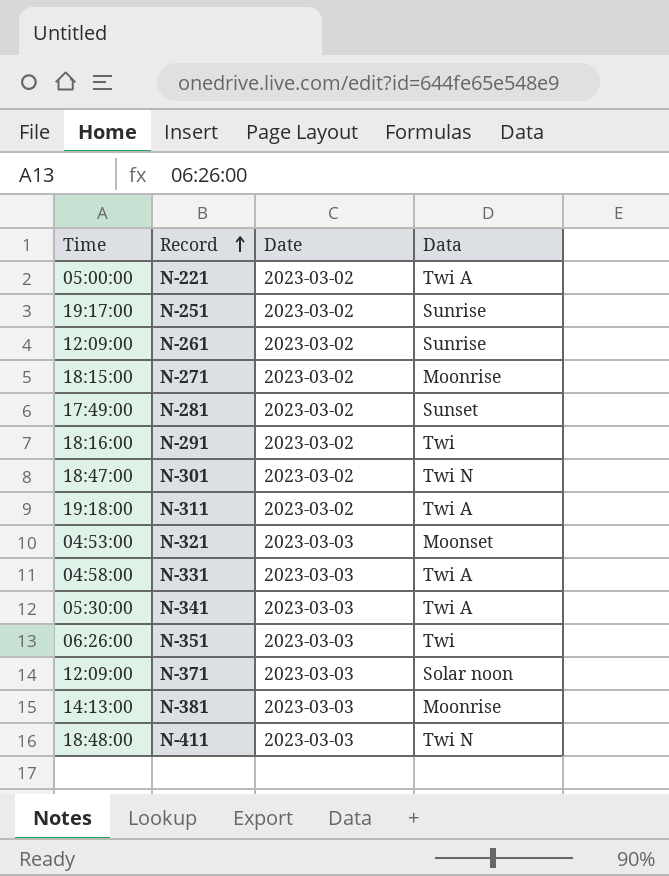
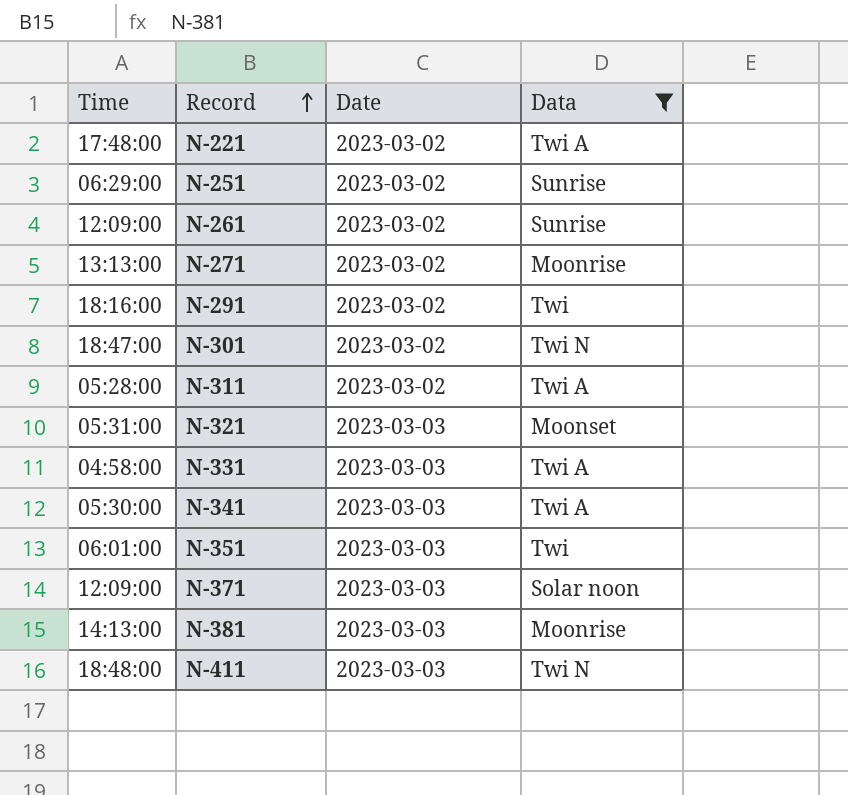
filter: none -> Data != Sunset
N-221 | Time: 05:00:00 -> 17:48:00
N-251 | Time: 19:17:00 -> 06:29:00
N-271 | Time: 18:15:00 -> 13:13:00
N-311 | Time: 19:18:00 -> 05:28:00
N-321 | Time: 04:53:00 -> 05:31:00
N-351 | Time: 06:26:00 -> 06:01:00

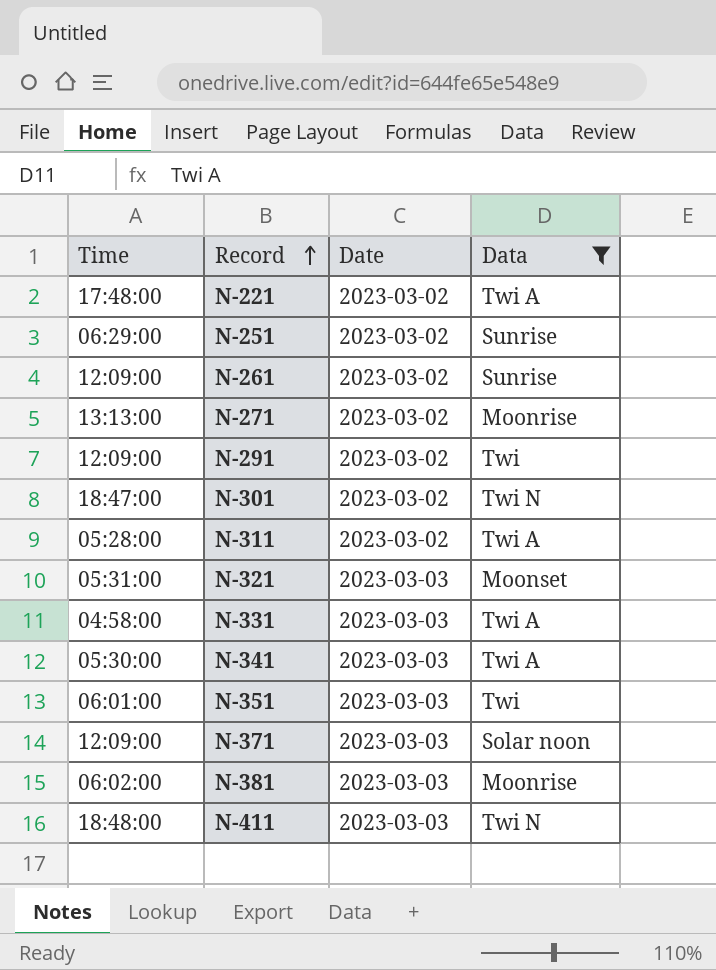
N-291 | Time: 18:16:00 -> 12:09:00
N-381 | Time: 14:13:00 -> 06:02:00

